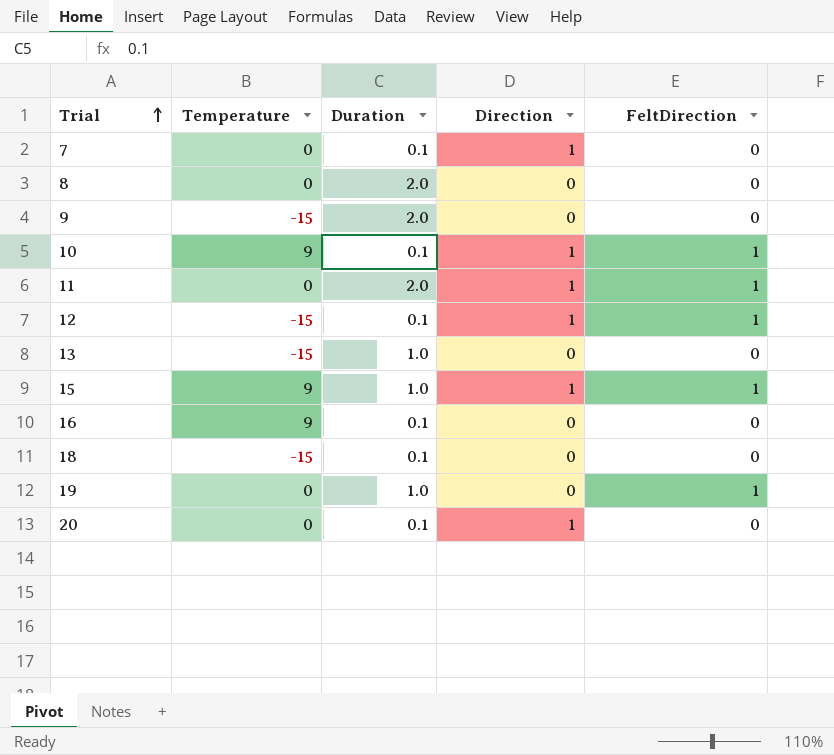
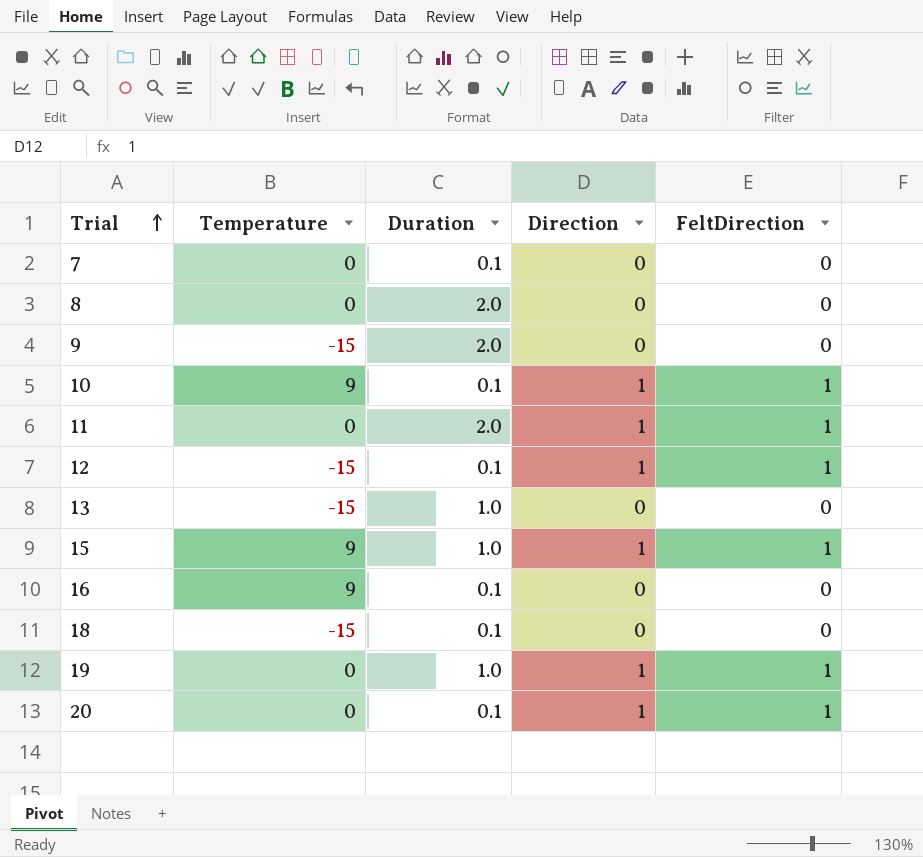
7 | Direction: 1 -> 0
19 | Direction: 0 -> 1
20 | FeltDirection: 0 -> 1

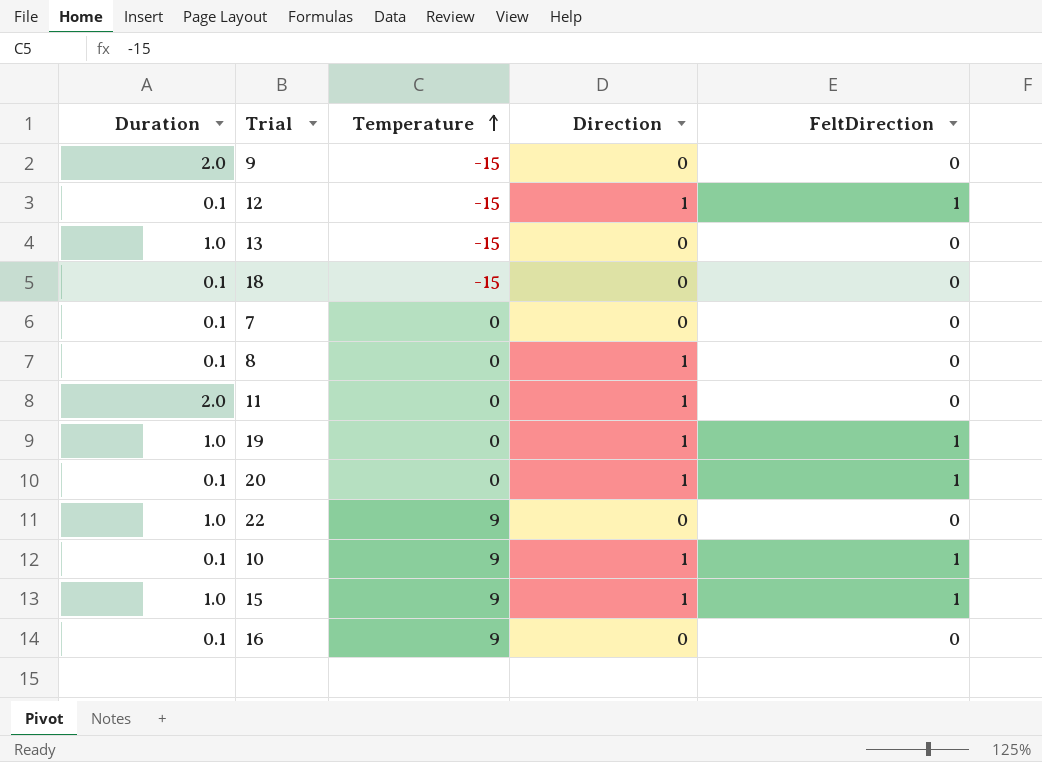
row order: Trial ascending -> Temperature ascending
column Duration | position: 3 -> 1
8 | Duration: 2.0 -> 0.1
8 | Direction: 0 -> 1
11 | FeltDirection: 1 -> 0
row 22: none -> 1.0 | 9 | 0 | 0

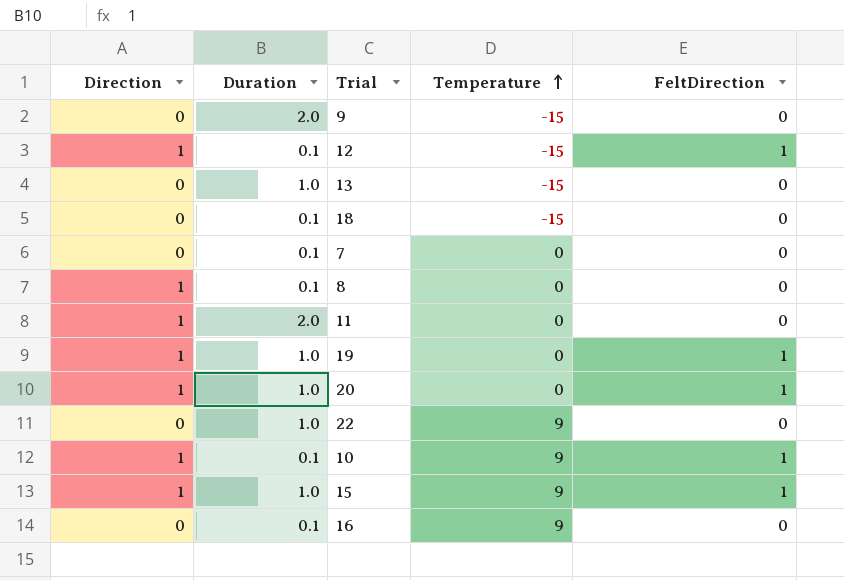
column Direction | position: 4 -> 1
20 | Duration: 0.1 -> 1.0

